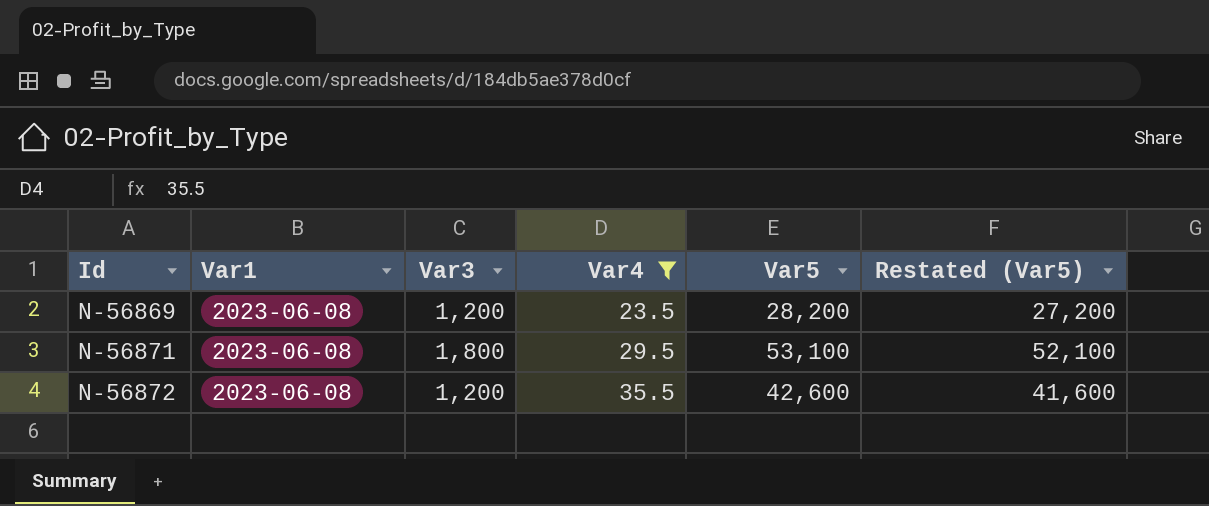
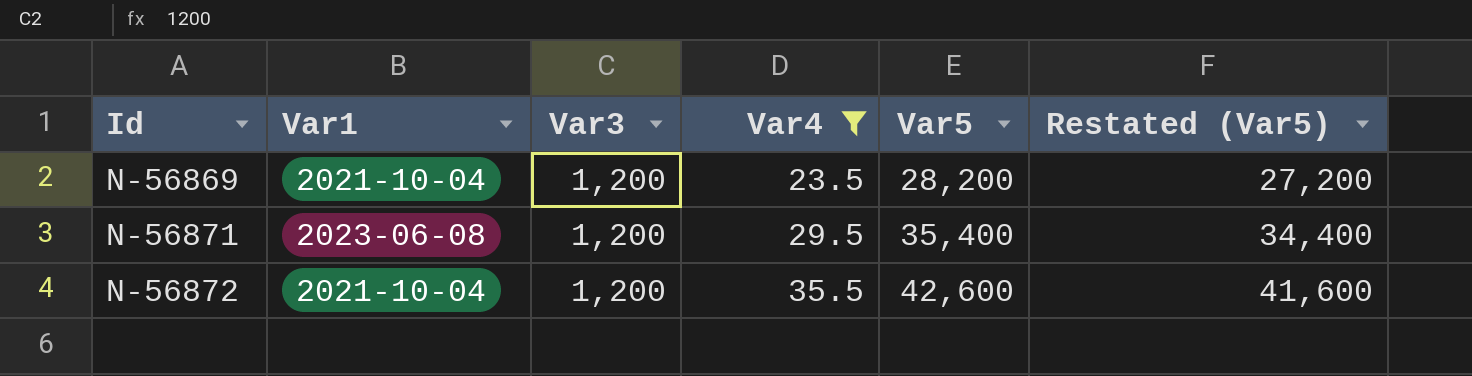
N-56869 | Var1: 2023-06-08 -> 2021-10-04
N-56871 | Var3: 1,800 -> 1,200
N-56871 | Var5: 53,100 -> 35,400
N-56871 | Restated (Var5): 52,100 -> 34,400
N-56872 | Var1: 2023-06-08 -> 2021-10-04

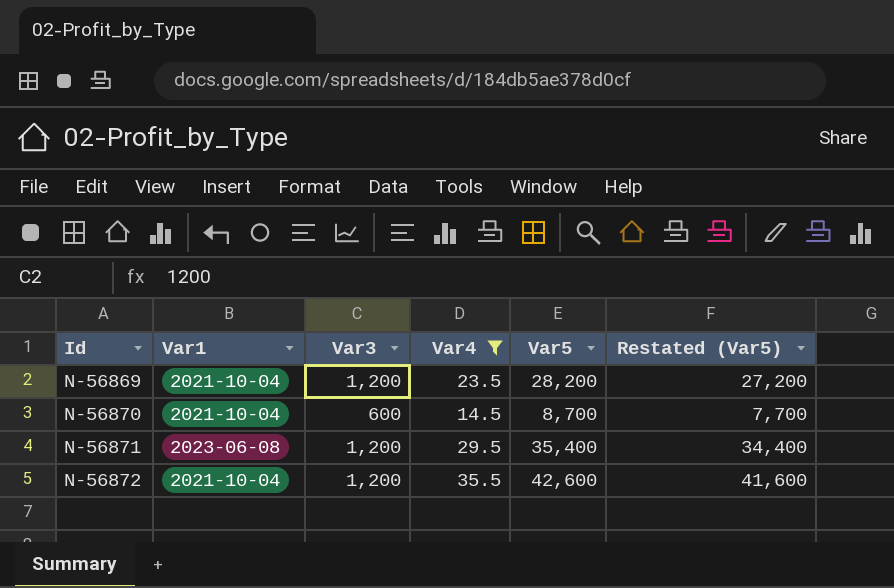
row N-56870: none -> 2021-10-04 | 600 | 14.5 | 8,700 | 7,700

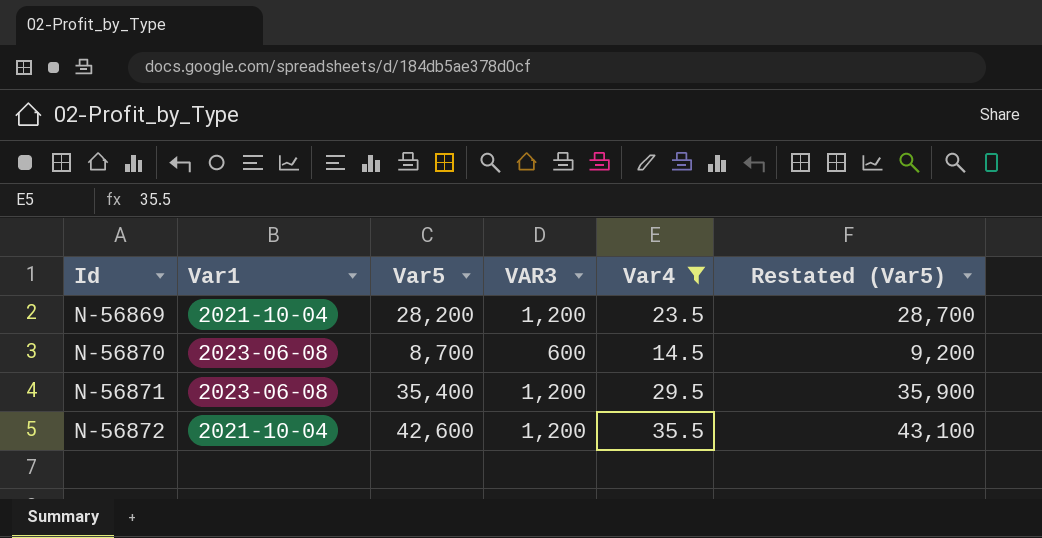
column Var5 | position: 5 -> 3
column name: Var3 -> VAR3
column Restated (Var5) | formula: [Var5] - 1000 -> [Var5] + 500
N-56870 | Var1: 2021-10-04 -> 2023-06-08

